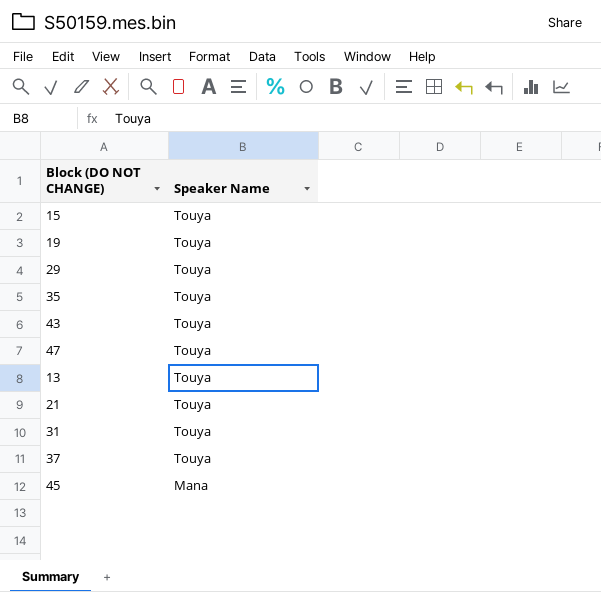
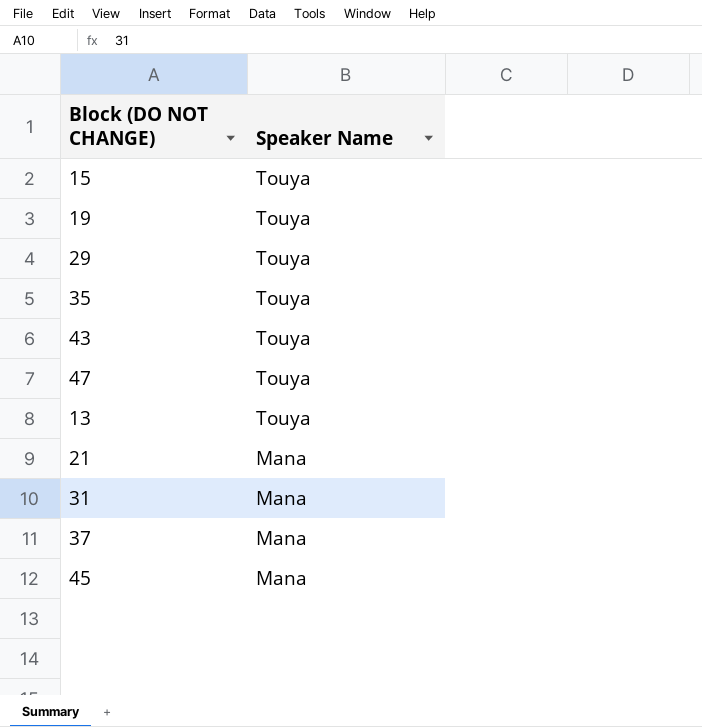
21 | Speaker Name: Touya -> Mana
31 | Speaker Name: Touya -> Mana
37 | Speaker Name: Touya -> Mana

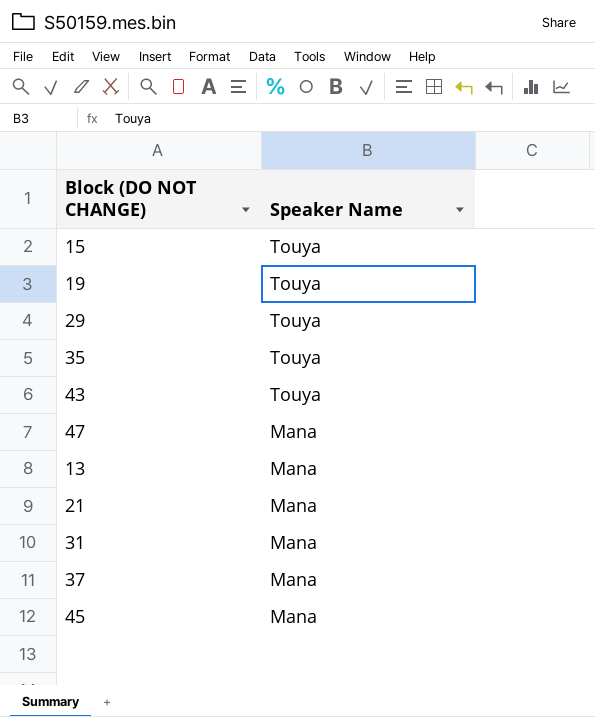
47 | Speaker Name: Touya -> Mana
13 | Speaker Name: Touya -> Mana

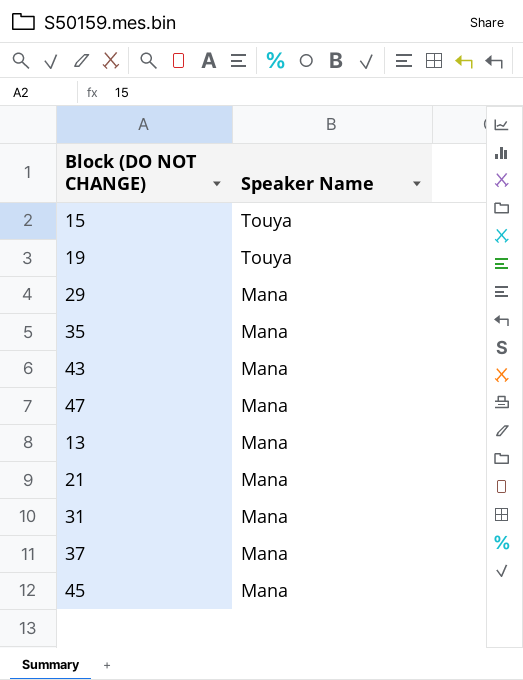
29 | Speaker Name: Touya -> Mana
35 | Speaker Name: Touya -> Mana
43 | Speaker Name: Touya -> Mana

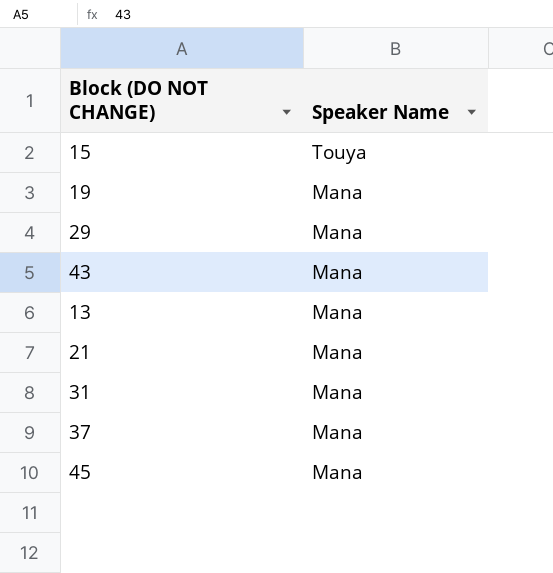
row 35: Mana -> none
row 47: Mana -> none
19 | Speaker Name: Touya -> Mana

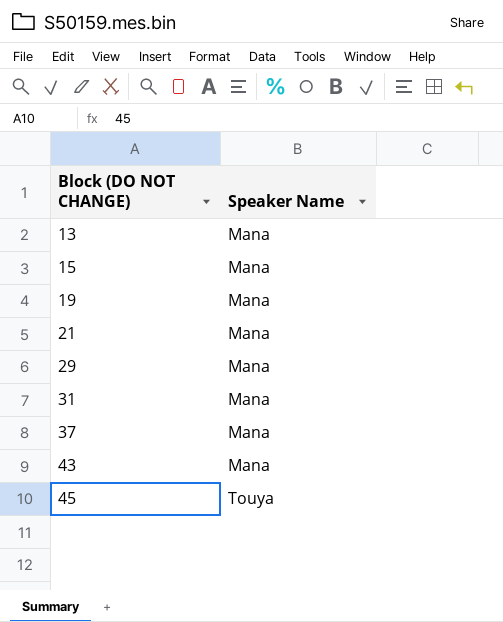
row order: Speaker Name descending -> Block (DO NOT CHANGE) ascending
15 | Speaker Name: Touya -> Mana
45 | Speaker Name: Mana -> Touya

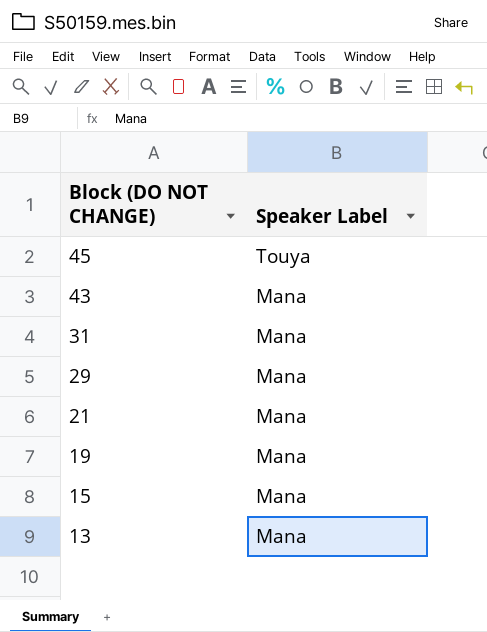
row order: Block (DO NOT CHANGE) ascending -> Block (DO NOT CHANGE) descending
column name: Speaker Name -> Speaker Label
row 37: Mana -> none

